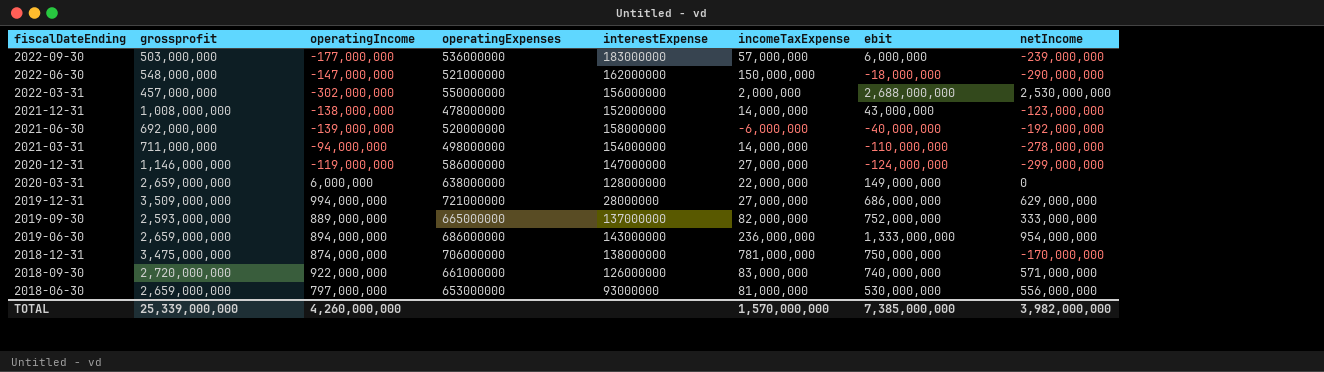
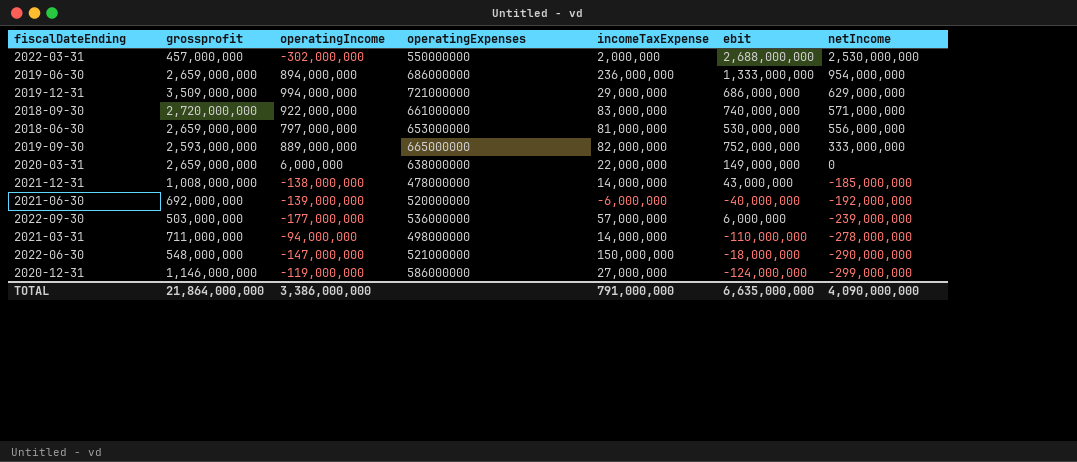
row order: fiscalDateEnding descending -> netIncome descending
column interestExpense | position: 5 -> none
row 2018-12-31: 3,475,000,000 | 874,000,000 | 706000000 | 138000000 | 781,000,000 | 750,000,000 | -170,000,000 -> none
2019-12-31 | incomeTaxExpense: 27,000,000 -> 29,000,000
2021-12-31 | netIncome: -123,000,000 -> -185,000,000
TOTAL | grossprofit: 25,339,000,000 -> 21,864,000,000
TOTAL | operatingIncome: 4,260,000,000 -> 3,386,000,000
TOTAL | incomeTaxExpense: 1,570,000,000 -> 791,000,000
TOTAL | ebit: 7,385,000,000 -> 6,635,000,000
TOTAL | netIncome: 3,982,000,000 -> 4,090,000,000

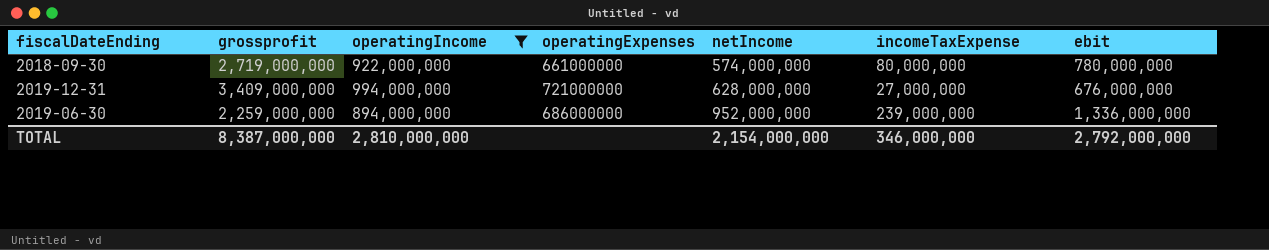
filter: none -> operatingIncome >= 894,000,000
row order: netIncome descending -> netIncome ascending
column netIncome | position: 7 -> 5
2018-09-30 | grossprofit: 2,720,000,000 -> 2,719,000,000
2018-09-30 | netIncome: 571,000,000 -> 574,000,000
2018-09-30 | incomeTaxExpense: 83,000,000 -> 80,000,000
2018-09-30 | ebit: 740,000,000 -> 780,000,000
2019-12-31 | grossprofit: 3,509,000,000 -> 3,409,000,000
2019-12-31 | netIncome: 629,000,000 -> 628,000,000
2019-12-31 | incomeTaxExpense: 29,000,000 -> 27,000,000
2019-12-31 | ebit: 686,000,000 -> 676,000,000
2019-06-30 | grossprofit: 2,659,000,000 -> 2,259,000,000
2019-06-30 | netIncome: 954,000,000 -> 952,000,000
2019-06-30 | incomeTaxExpense: 236,000,000 -> 239,000,000
2019-06-30 | ebit: 1,333,000,000 -> 1,336,000,000
TOTAL | grossprofit: 21,864,000,000 -> 8,387,000,000
TOTAL | operatingIncome: 3,386,000,000 -> 2,810,000,000
TOTAL | netIncome: 4,090,000,000 -> 2,154,000,000
TOTAL | incomeTaxExpense: 791,000,000 -> 346,000,000
TOTAL | ebit: 6,635,000,000 -> 2,792,000,000

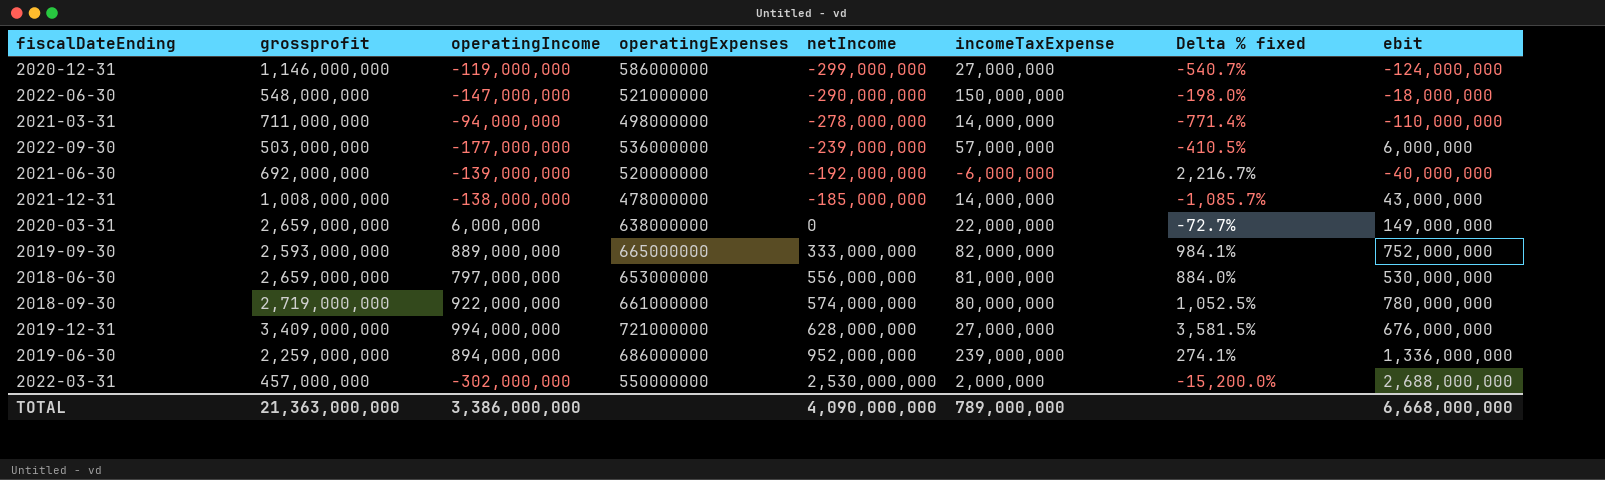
filter: operatingIncome >= 894,000,000 -> none
column Delta % fixed | formula: none -> ([operatingIncome] - [incomeTaxExpense]) / [incomeTaxExpense]
TOTAL | grossprofit: 8,387,000,000 -> 21,363,000,000
TOTAL | operatingIncome: 2,810,000,000 -> 3,386,000,000
TOTAL | netIncome: 2,154,000,000 -> 4,090,000,000
TOTAL | incomeTaxExpense: 346,000,000 -> 789,000,000
TOTAL | ebit: 2,792,000,000 -> 6,668,000,000

